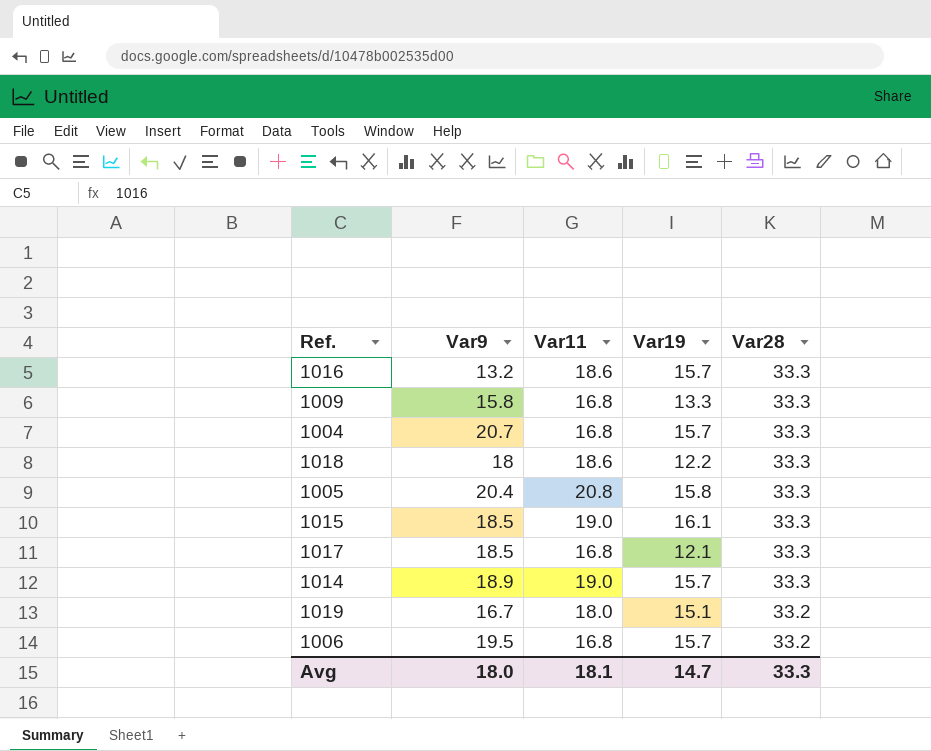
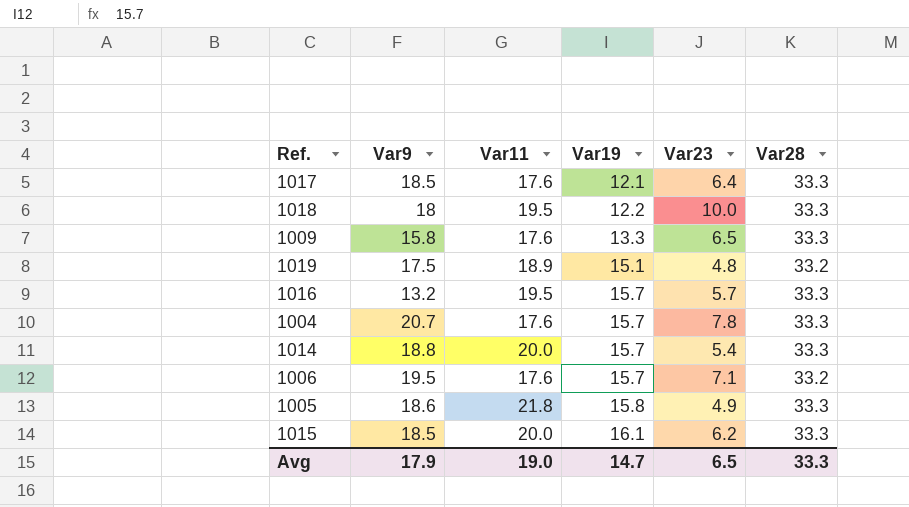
row order: Var28 descending -> Var19 ascending
column Var23 | position: none -> 5
1017 | Var11: 16.8 -> 17.6
1018 | Var11: 18.6 -> 19.5
1009 | Var11: 16.8 -> 17.6
1019 | Var9: 16.7 -> 17.5
1019 | Var11: 18.0 -> 18.9
1016 | Var11: 18.6 -> 19.5
1004 | Var11: 16.8 -> 17.6
1014 | Var9: 18.9 -> 18.8
1014 | Var11: 19.0 -> 20.0
1006 | Var11: 16.8 -> 17.6
1005 | Var9: 20.4 -> 18.6
1005 | Var11: 20.8 -> 21.8
1015 | Var11: 19.0 -> 20.0
Avg | Var9: 18.0 -> 17.9
Avg | Var11: 18.1 -> 19.0

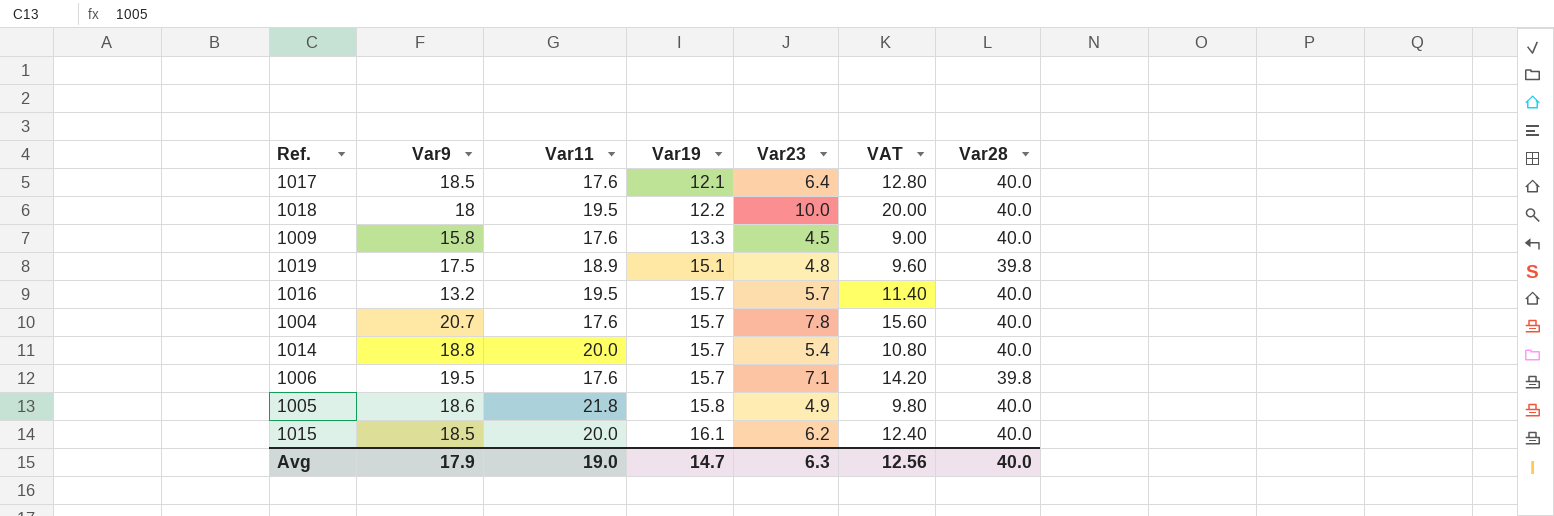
column VAT | formula: none -> [Var23] * 2
1017 | Var28: 33.3 -> 40.0
1018 | Var28: 33.3 -> 40.0
1009 | Var23: 6.5 -> 4.5
1009 | Var28: 33.3 -> 40.0
1019 | Var28: 33.2 -> 39.8
1016 | Var28: 33.3 -> 40.0
1004 | Var28: 33.3 -> 40.0
1014 | Var28: 33.3 -> 40.0
1006 | Var28: 33.2 -> 39.8
1005 | Var28: 33.3 -> 40.0
1015 | Var28: 33.3 -> 40.0
Avg | Var23: 6.5 -> 6.3
Avg | Var28: 33.3 -> 40.0

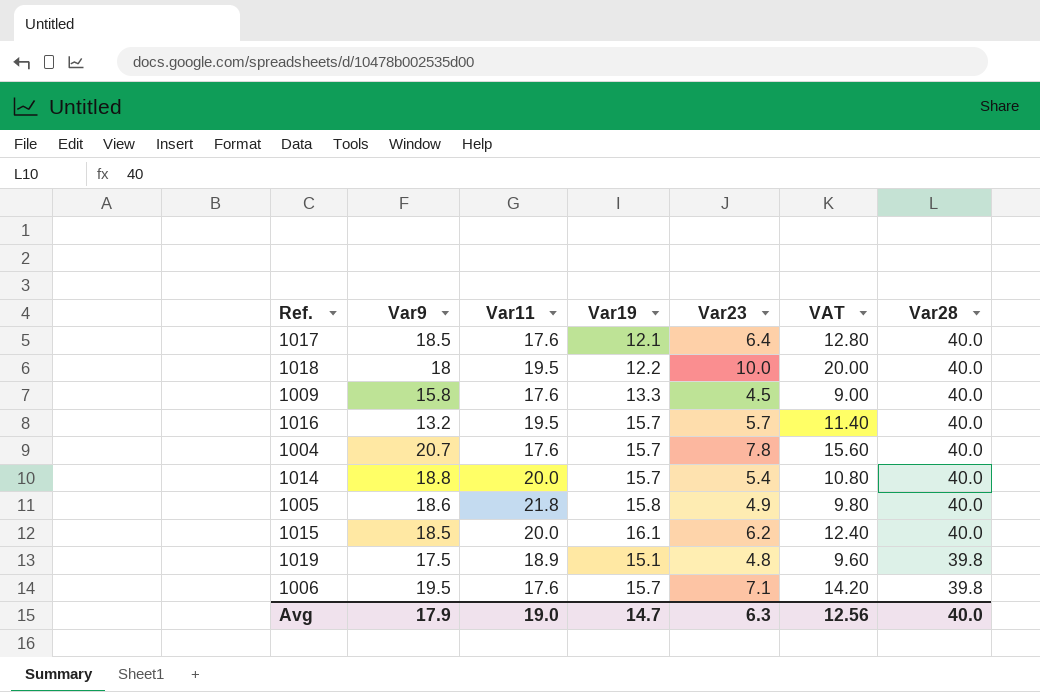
row order: Var19 ascending -> Var28 descending

